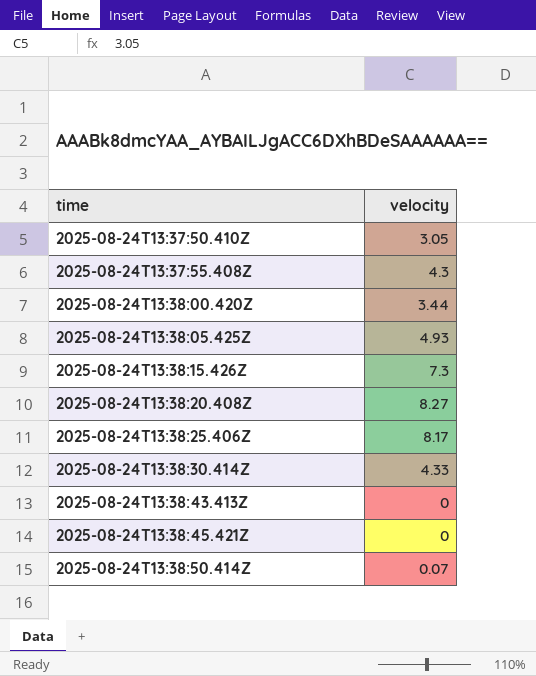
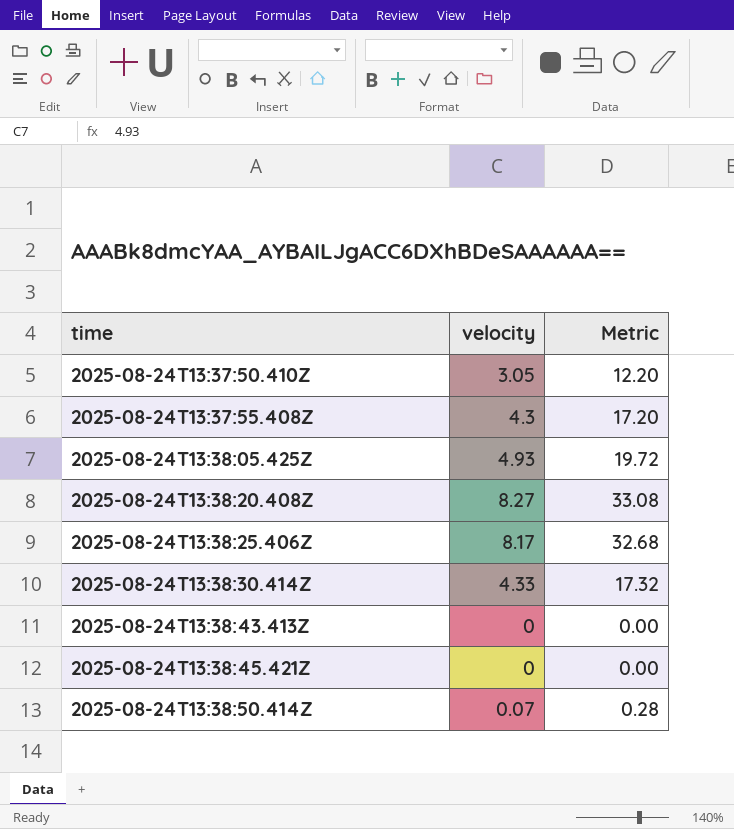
column Metric | formula: none -> [velocity] * 4
row 2025-08-24T13:38:00.420Z: 3.44 -> none
row 2025-08-24T13:38:15.426Z: 7.3 -> none

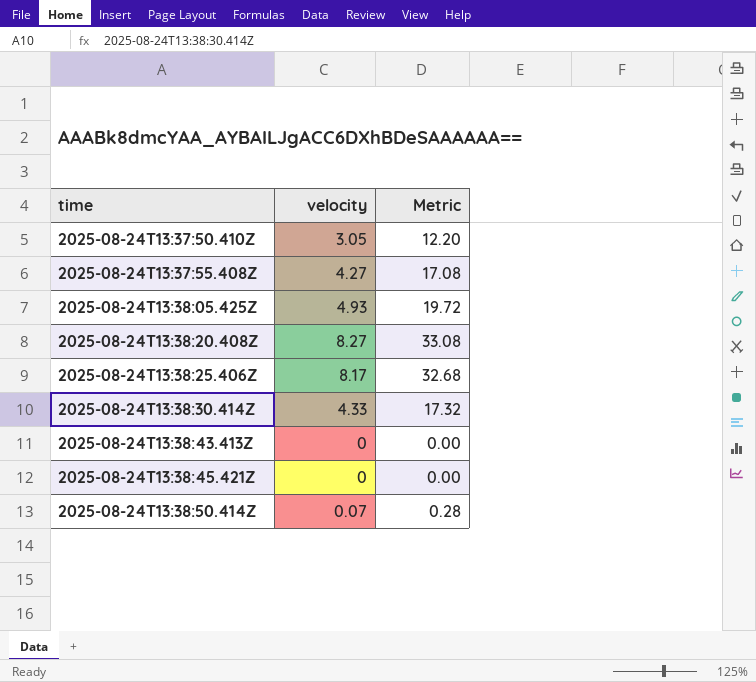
2025-08-24T13:37:55.408Z | velocity: 4.3 -> 4.27
2025-08-24T13:37:55.408Z | Metric: 17.20 -> 17.08

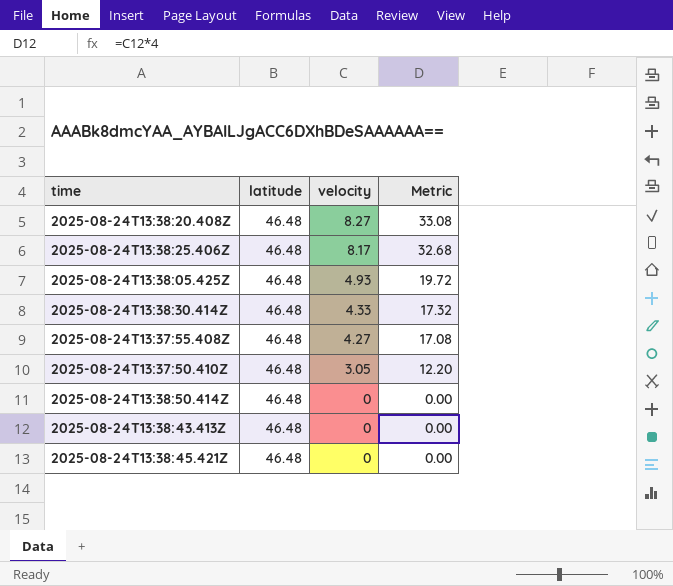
row order: time ascending -> velocity descending
column latitude | position: none -> 2
2025-08-24T13:38:50.414Z | velocity: 0.07 -> 0
2025-08-24T13:38:50.414Z | Metric: 0.28 -> 0.00

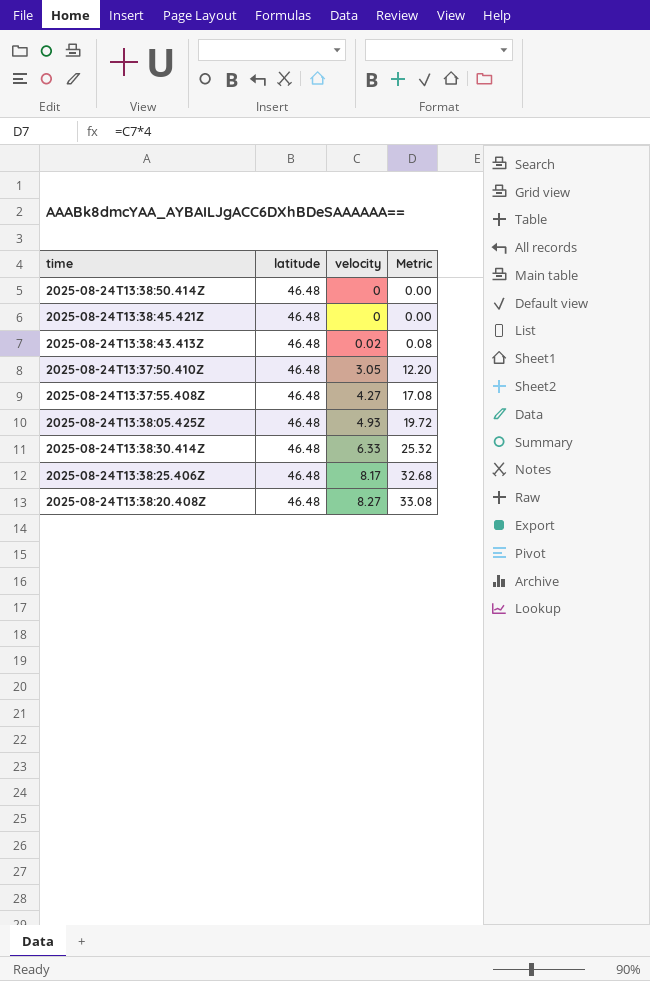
row order: velocity descending -> velocity ascending
2025-08-24T13:38:43.413Z | velocity: 0 -> 0.02
2025-08-24T13:38:43.413Z | Metric: 0.00 -> 0.08
2025-08-24T13:38:30.414Z | velocity: 4.33 -> 6.33
2025-08-24T13:38:30.414Z | Metric: 17.32 -> 25.32

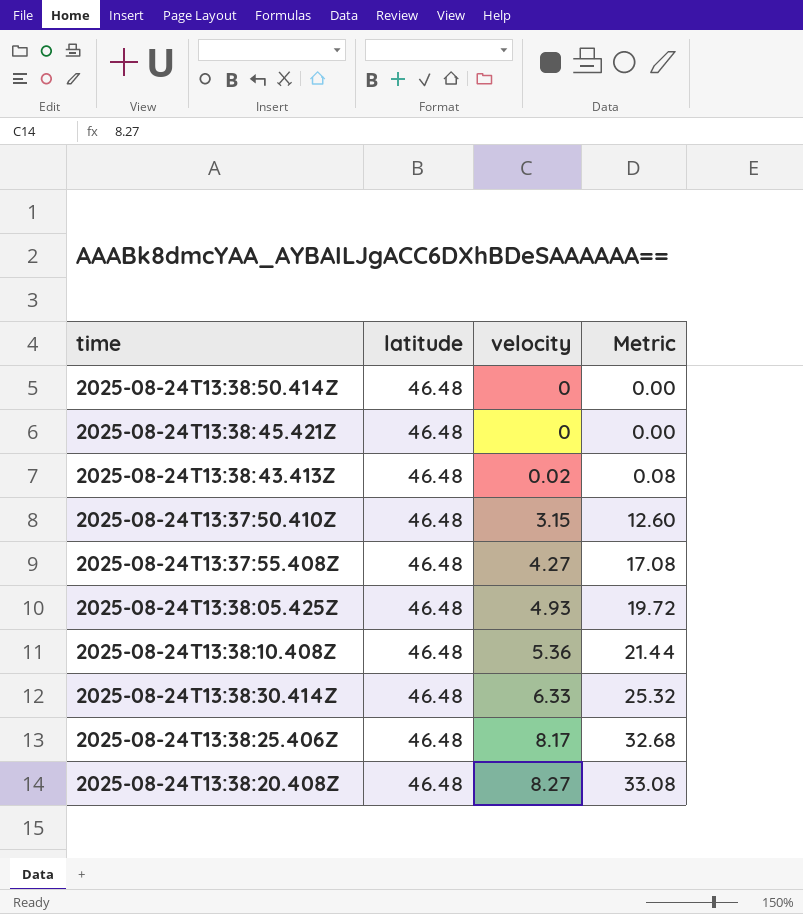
2025-08-24T13:37:50.410Z | velocity: 3.05 -> 3.15
2025-08-24T13:37:50.410Z | Metric: 12.20 -> 12.60
row 2025-08-24T13:38:10.408Z: none -> 46.48 | 5.36 | 21.44

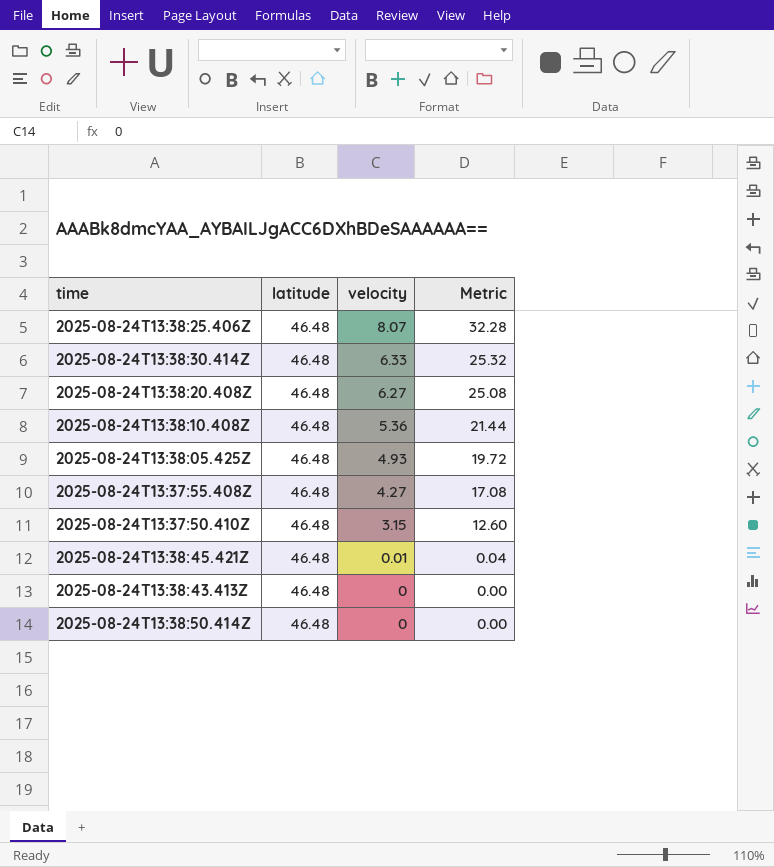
row order: velocity ascending -> velocity descending
2025-08-24T13:38:25.406Z | velocity: 8.17 -> 8.07
2025-08-24T13:38:25.406Z | Metric: 32.68 -> 32.28
2025-08-24T13:38:20.408Z | velocity: 8.27 -> 6.27
2025-08-24T13:38:20.408Z | Metric: 33.08 -> 25.08
2025-08-24T13:38:45.421Z | velocity: 0 -> 0.01
2025-08-24T13:38:45.421Z | Metric: 0.00 -> 0.04
2025-08-24T13:38:43.413Z | velocity: 0.02 -> 0
2025-08-24T13:38:43.413Z | Metric: 0.08 -> 0.00

